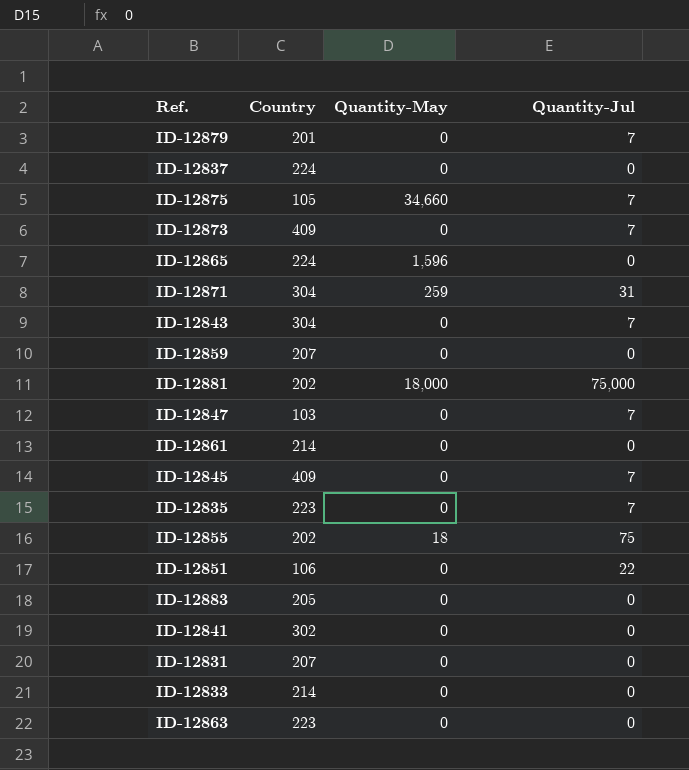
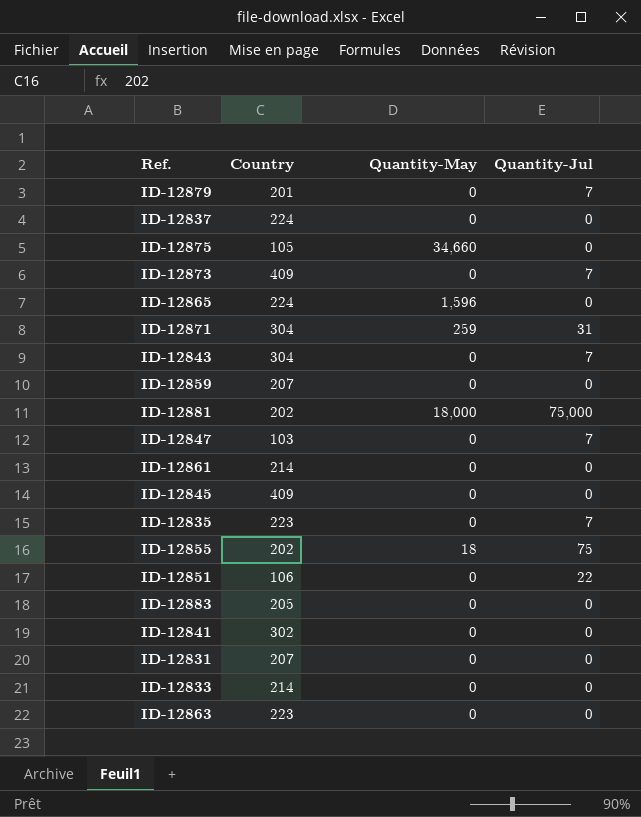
ID-12875 | Quantity-Jul: 7 -> 0
ID-12845 | Quantity-Jul: 7 -> 0

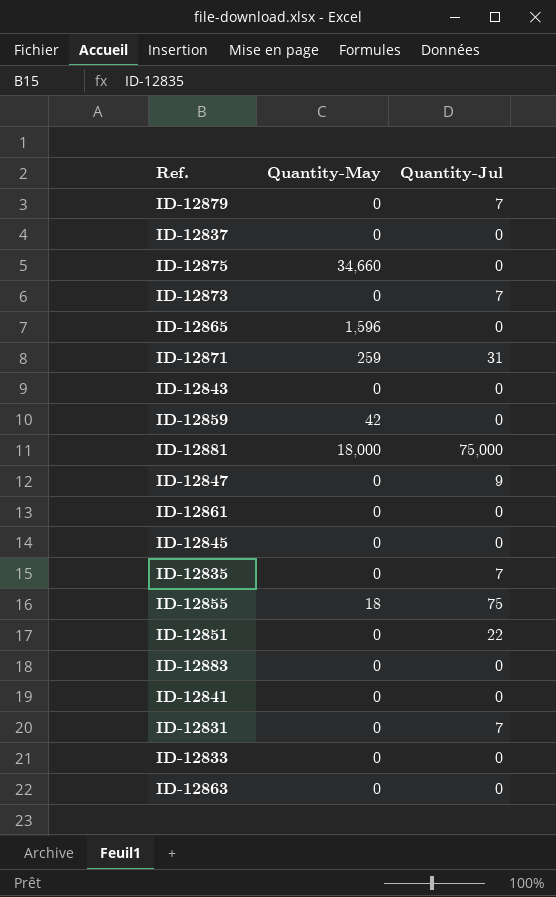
column Country | position: 2 -> none
ID-12843 | Quantity-Jul: 7 -> 0
ID-12859 | Quantity-May: 0 -> 42
ID-12847 | Quantity-Jul: 7 -> 9
ID-12831 | Quantity-Jul: 0 -> 7

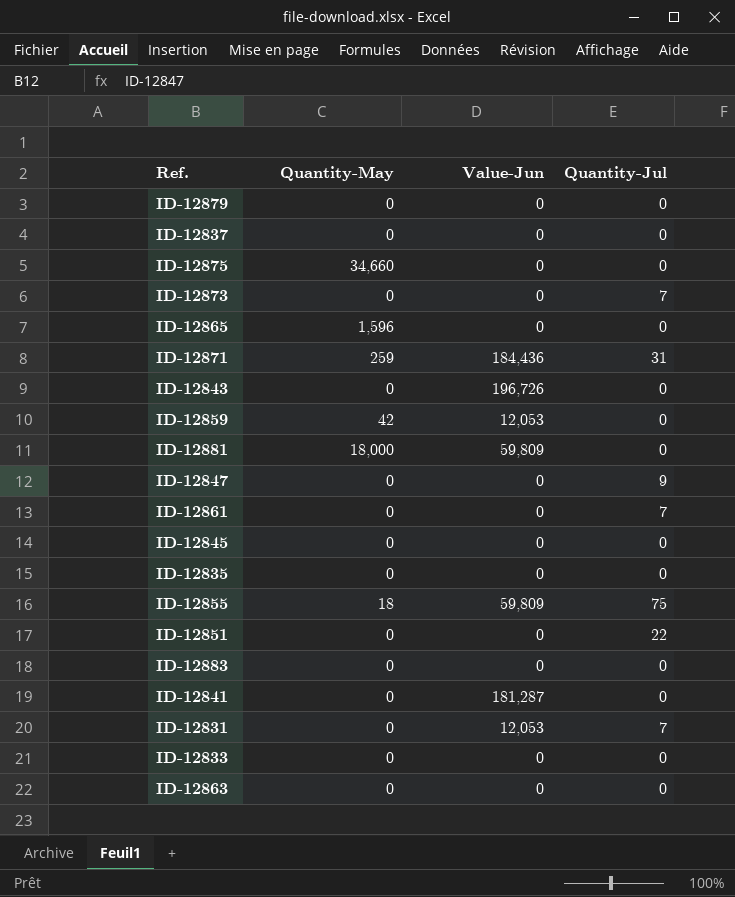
column Value-Jun | position: none -> 3
ID-12879 | Quantity-Jul: 7 -> 0
ID-12881 | Quantity-Jul: 75,000 -> 0
ID-12861 | Quantity-Jul: 0 -> 7
ID-12835 | Quantity-Jul: 7 -> 0

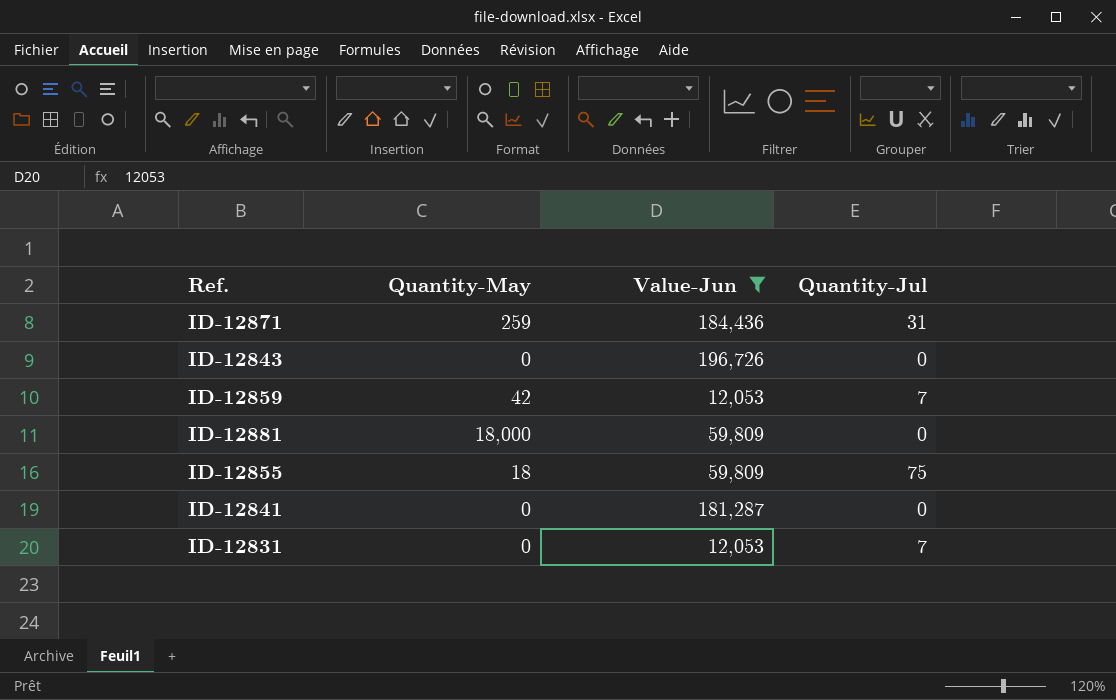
filter: none -> Value-Jun != 0
ID-12859 | Quantity-Jul: 0 -> 7

